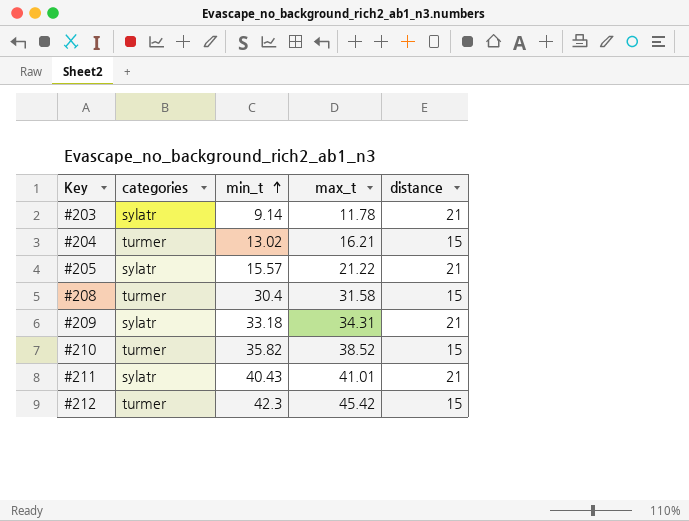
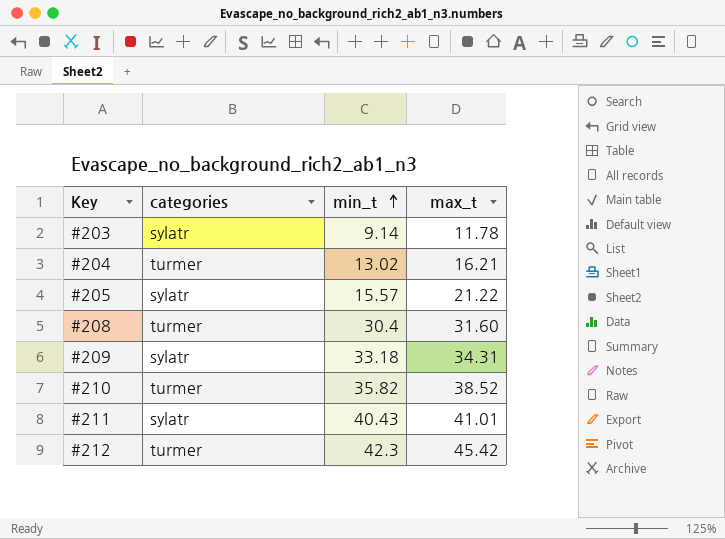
column distance | position: 5 -> none
#208 | max_t: 31.58 -> 31.60

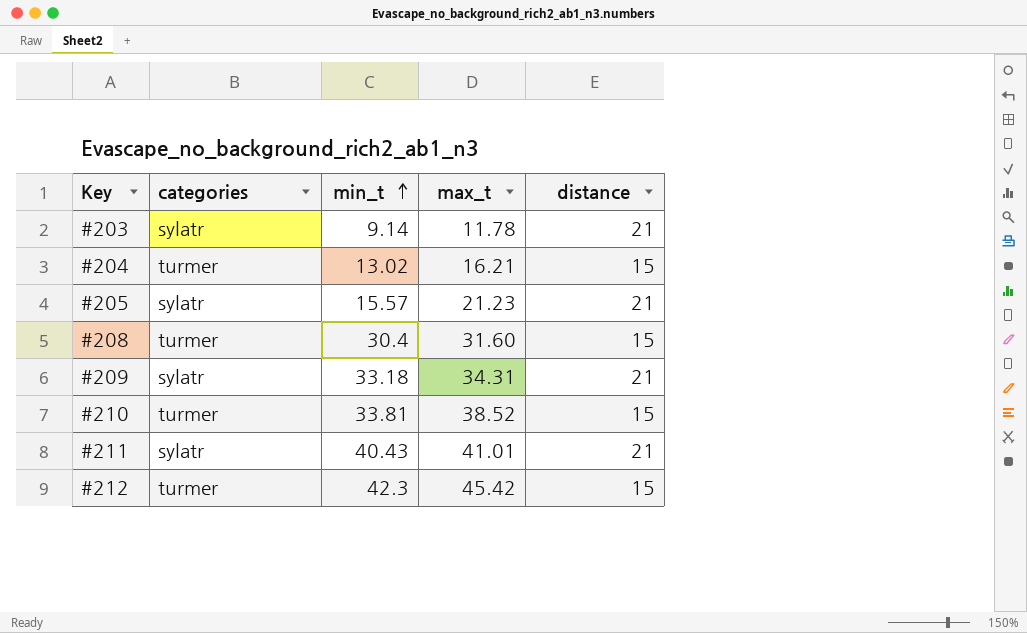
column distance | position: none -> 5
#205 | max_t: 21.22 -> 21.23
#210 | min_t: 35.82 -> 33.81

